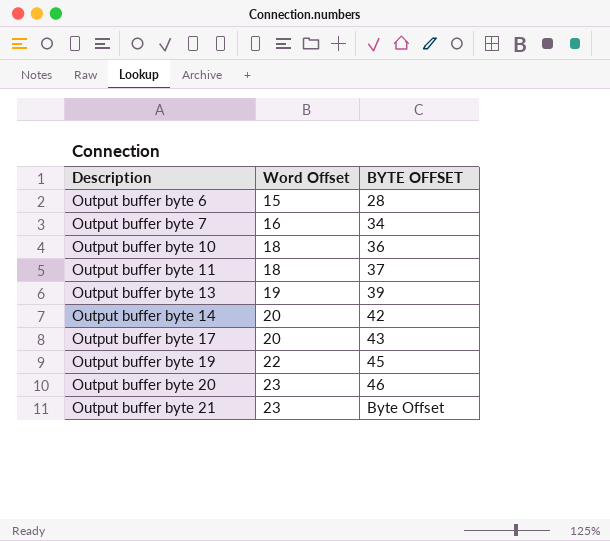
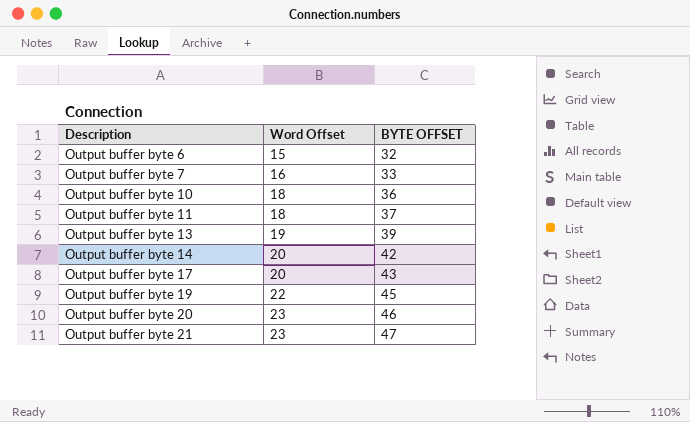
Output buffer byte 6 | BYTE OFFSET: 28 -> 32
Output buffer byte 7 | BYTE OFFSET: 34 -> 33
Output buffer byte 21 | BYTE OFFSET: Byte Offset -> 47

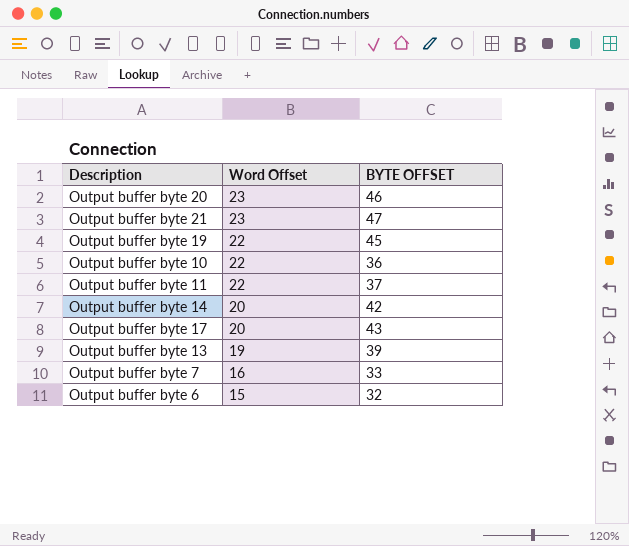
row order: Description ascending -> Word Offset descending
Output buffer byte 10 | Word Offset: 18 -> 22
Output buffer byte 11 | Word Offset: 18 -> 22

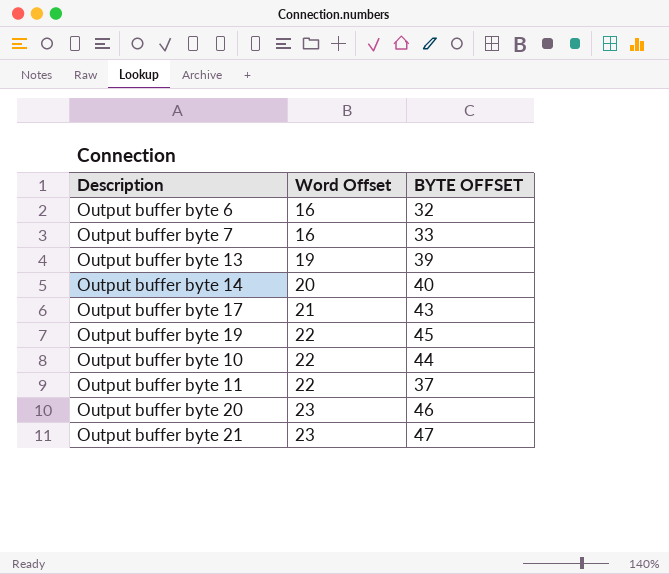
row order: Word Offset descending -> Word Offset ascending
Output buffer byte 6 | Word Offset: 15 -> 16
Output buffer byte 14 | BYTE OFFSET: 42 -> 40
Output buffer byte 17 | Word Offset: 20 -> 21
Output buffer byte 10 | BYTE OFFSET: 36 -> 44

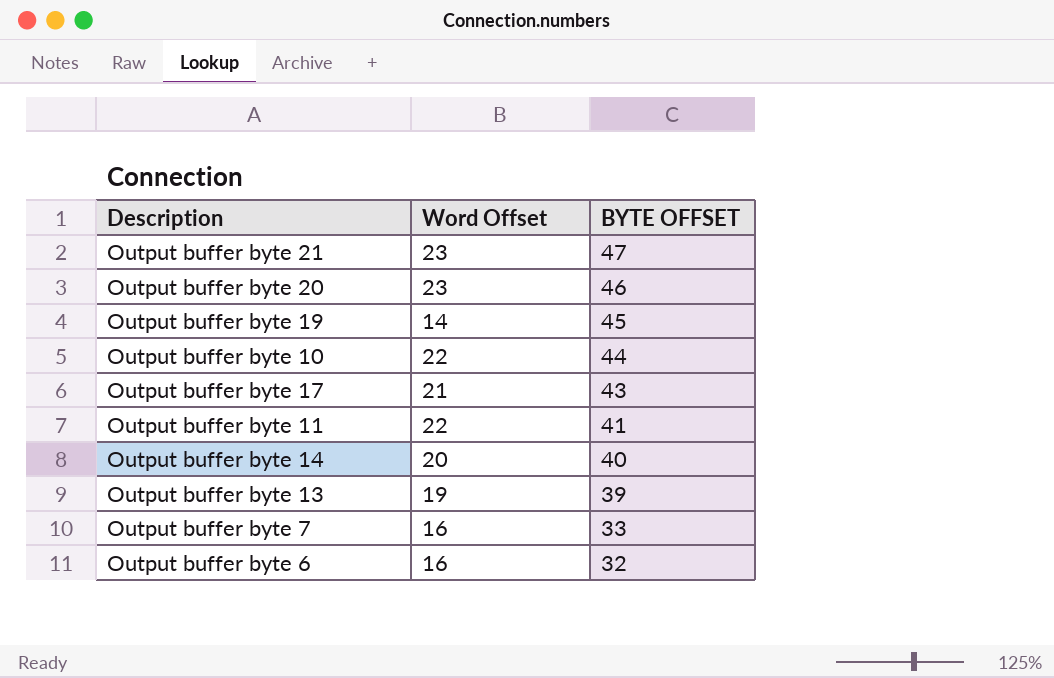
row order: Word Offset ascending -> BYTE OFFSET descending
Output buffer byte 19 | Word Offset: 22 -> 14
Output buffer byte 11 | BYTE OFFSET: 37 -> 41

